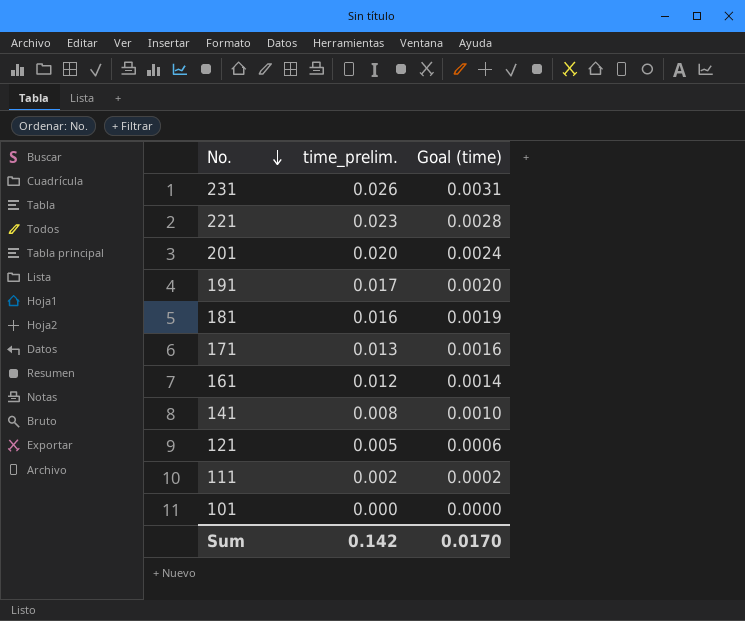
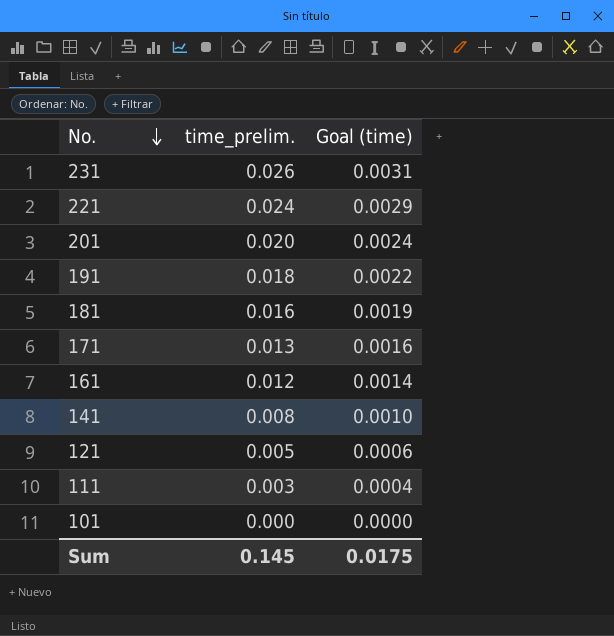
221 | time_prelim.: 0.023 -> 0.024
221 | Goal (time): 0.0028 -> 0.0029
191 | time_prelim.: 0.017 -> 0.018
191 | Goal (time): 0.0020 -> 0.0022
111 | time_prelim.: 0.002 -> 0.003
111 | Goal (time): 0.0002 -> 0.0004
Sum | time_prelim.: 0.142 -> 0.145
Sum | Goal (time): 0.0170 -> 0.0175

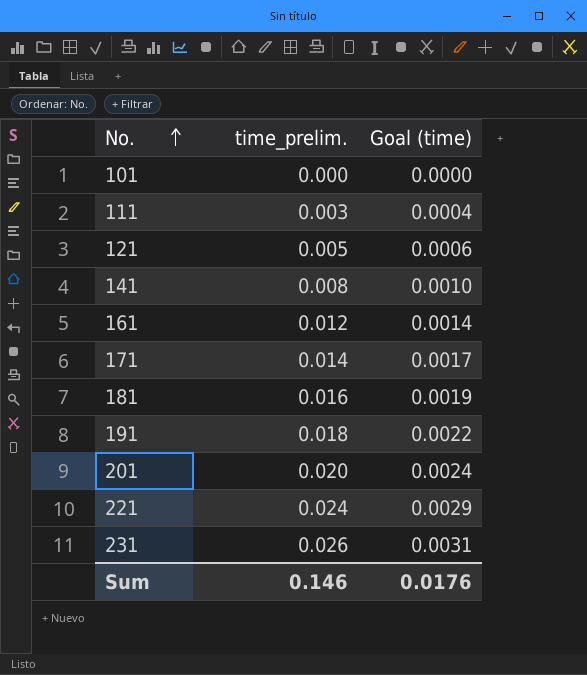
row order: No. descending -> No. ascending
171 | time_prelim.: 0.013 -> 0.014
171 | Goal (time): 0.0016 -> 0.0017
Sum | time_prelim.: 0.145 -> 0.146
Sum | Goal (time): 0.0175 -> 0.0176

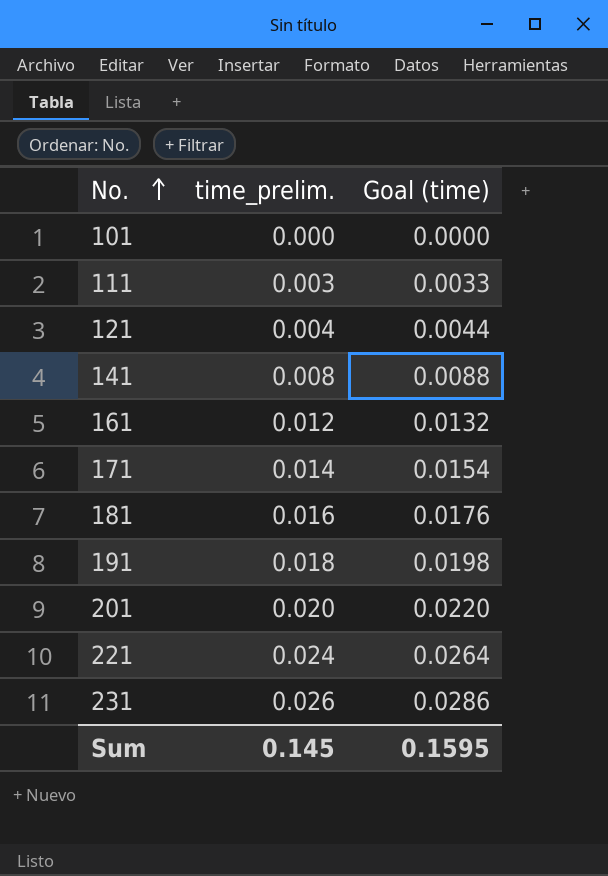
column Goal (time) | formula: [time_prelim.] * 0.12 -> [time_prelim.] * 1.1
121 | time_prelim.: 0.005 -> 0.004
Sum | time_prelim.: 0.146 -> 0.145
Sum | Goal (time): 0.0176 -> 0.1595

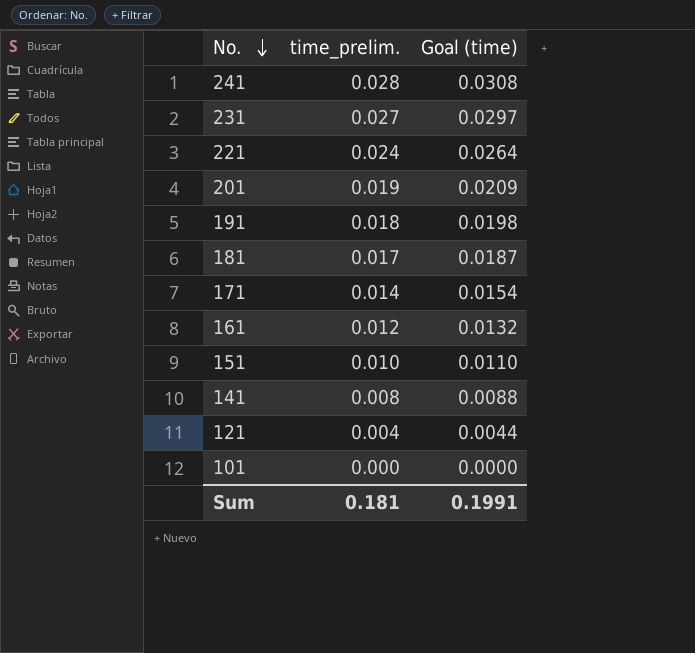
row order: No. ascending -> No. descending
row 111: 0.003 | 0.0033 -> none
row 241: none -> 0.028 | 0.0308
231 | time_prelim.: 0.026 -> 0.027
231 | Goal (time): 0.0286 -> 0.0297
201 | time_prelim.: 0.020 -> 0.019
201 | Goal (time): 0.0220 -> 0.0209
181 | time_prelim.: 0.016 -> 0.017
181 | Goal (time): 0.0176 -> 0.0187
row 151: none -> 0.010 | 0.0110
Sum | time_prelim.: 0.145 -> 0.181
Sum | Goal (time): 0.1595 -> 0.1991

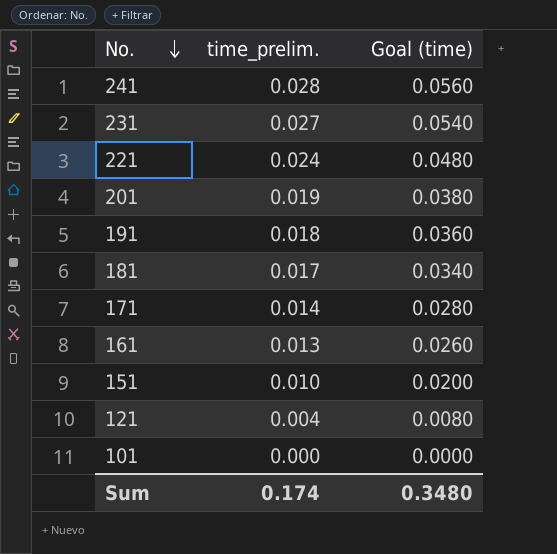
column Goal (time) | formula: [time_prelim.] * 1.1 -> [time_prelim.] * 2
row 141: 0.008 | 0.0088 -> none
161 | time_prelim.: 0.012 -> 0.013
Sum | time_prelim.: 0.181 -> 0.174
Sum | Goal (time): 0.1991 -> 0.3480

